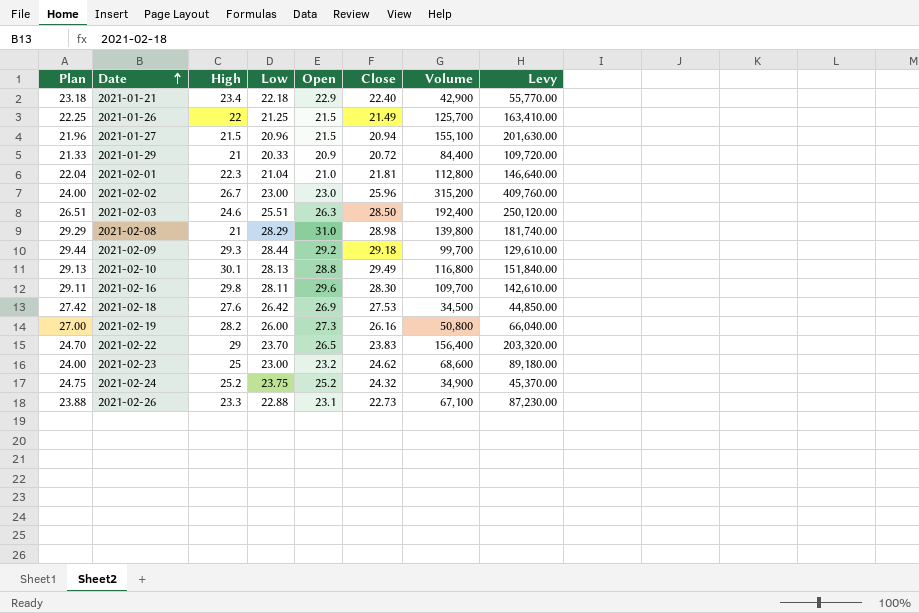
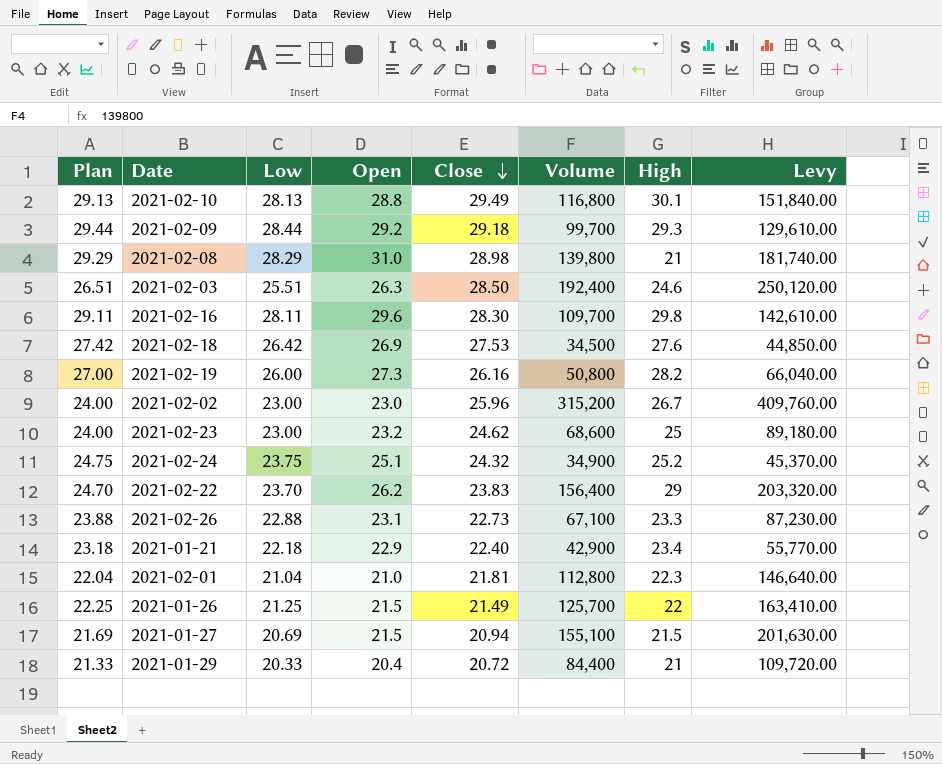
row order: Date ascending -> Close descending
column High | position: 3 -> 7
2021-02-24 | Open: 25.2 -> 25.1
2021-02-22 | Open: 26.5 -> 26.2
2021-01-27 | Plan: 21.96 -> 21.69
2021-01-27 | Low: 20.96 -> 20.69
2021-01-29 | Open: 20.9 -> 20.4

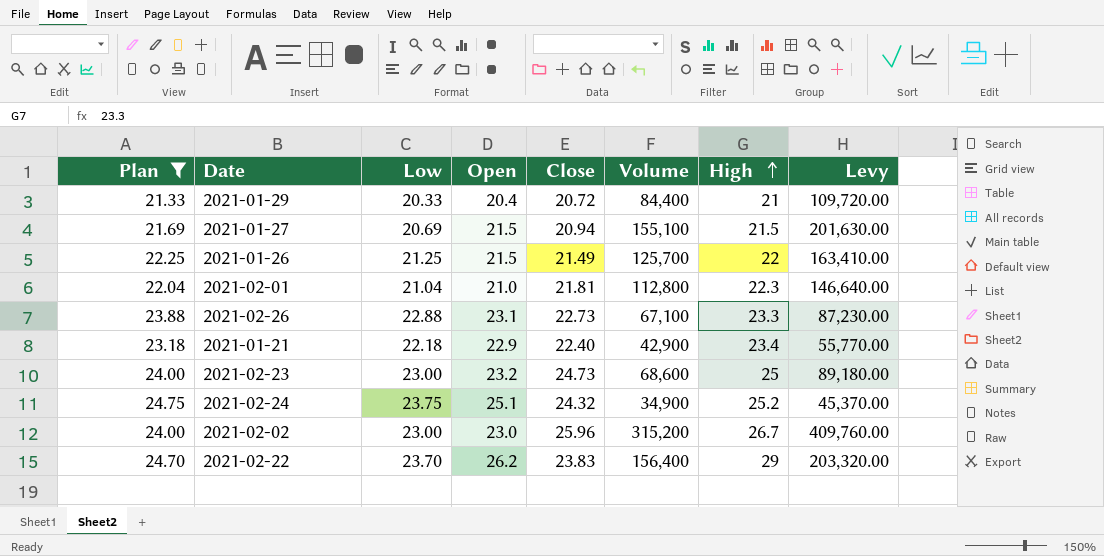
filter: none -> Plan <= 24.75
row order: Close descending -> High ascending
2021-02-23 | Close: 24.62 -> 24.73

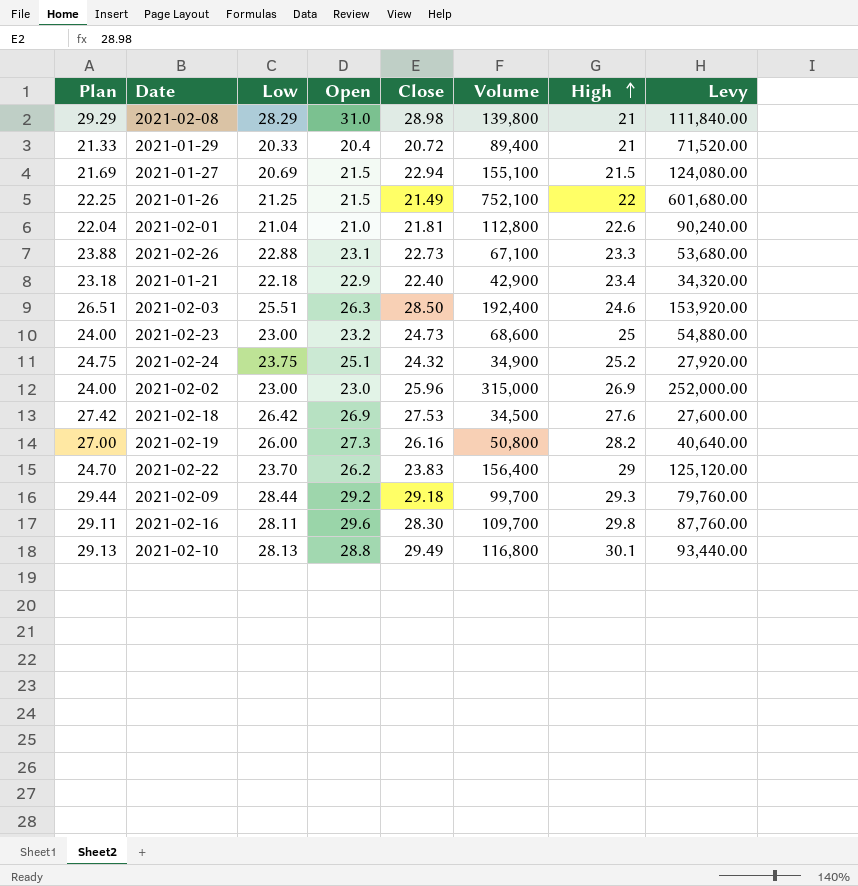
filter: Plan <= 24.75 -> none
column Levy | formula: [Volume] * 1.3 -> [Volume] * 0.8
2021-01-29 | Volume: 84,400 -> 89,400
2021-01-27 | Close: 20.94 -> 22.94
2021-01-26 | Volume: 125,700 -> 752,100
2021-02-01 | High: 22.3 -> 22.6
2021-02-02 | Volume: 315,200 -> 315,000
2021-02-02 | High: 26.7 -> 26.9

